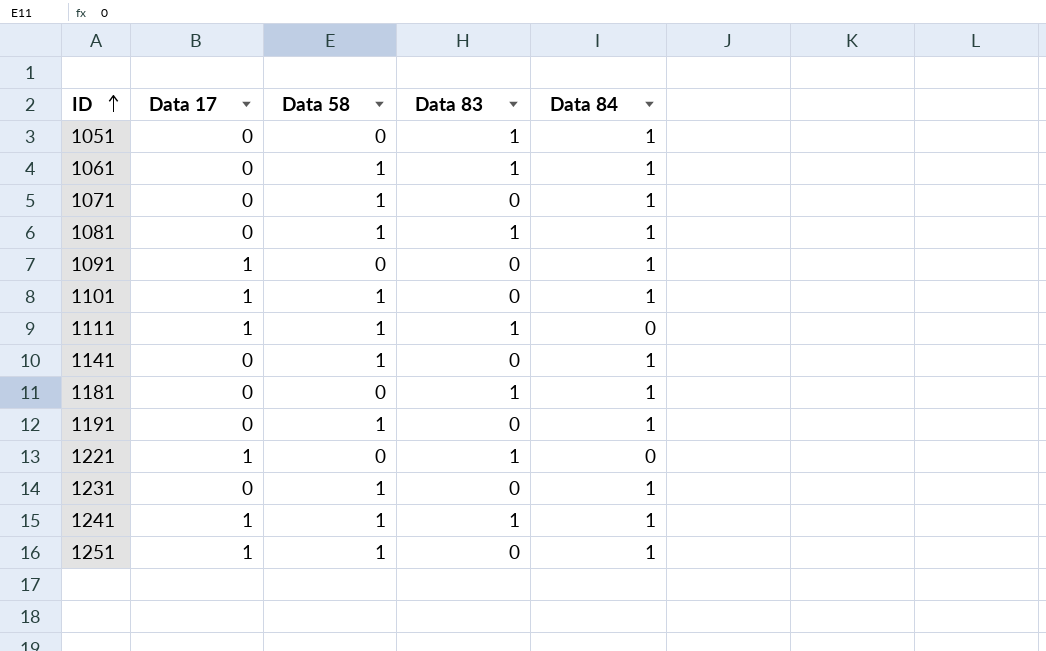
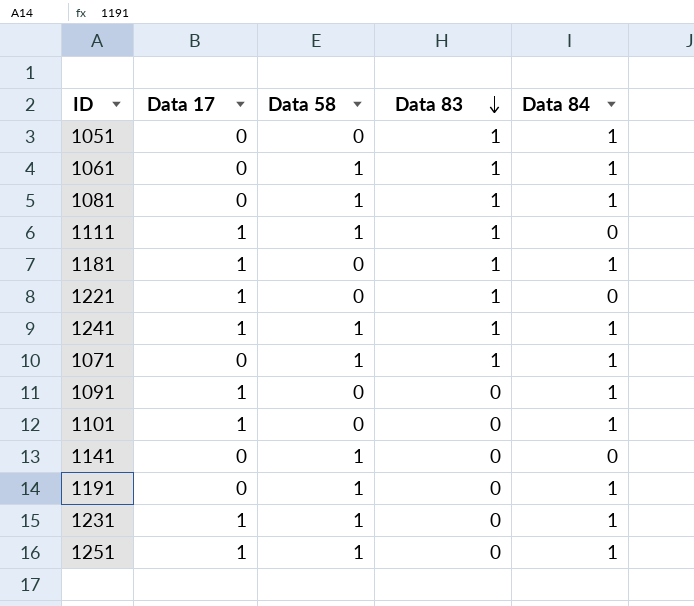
row order: ID ascending -> Data 83 descending
1181 | Data 17: 0 -> 1
1071 | Data 83: 0 -> 1
1101 | Data 58: 1 -> 0
1141 | Data 84: 1 -> 0
1231 | Data 17: 0 -> 1

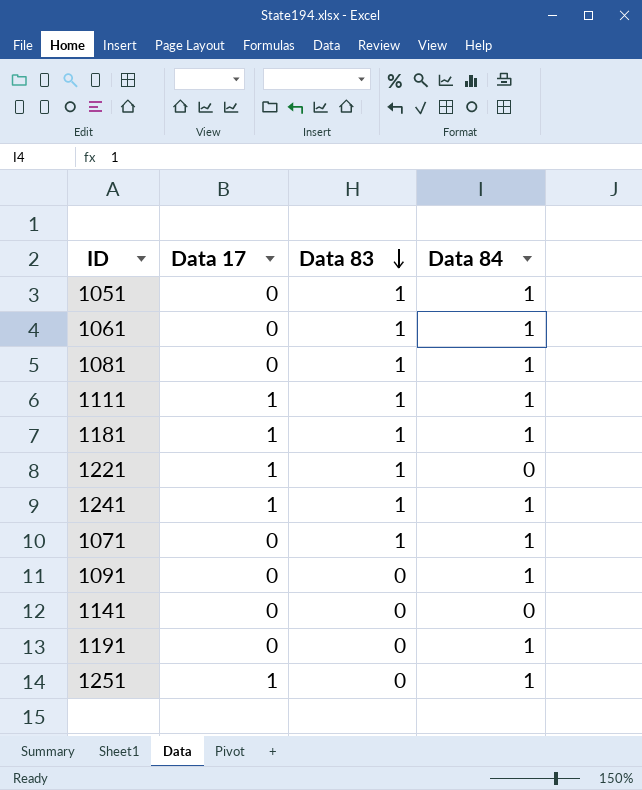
column Data 58 | position: 3 -> none
row 1101: 1 | 0 | 0 | 1 -> none
row 1231: 1 | 1 | 0 | 1 -> none
1111 | Data 84: 0 -> 1
1091 | Data 17: 1 -> 0

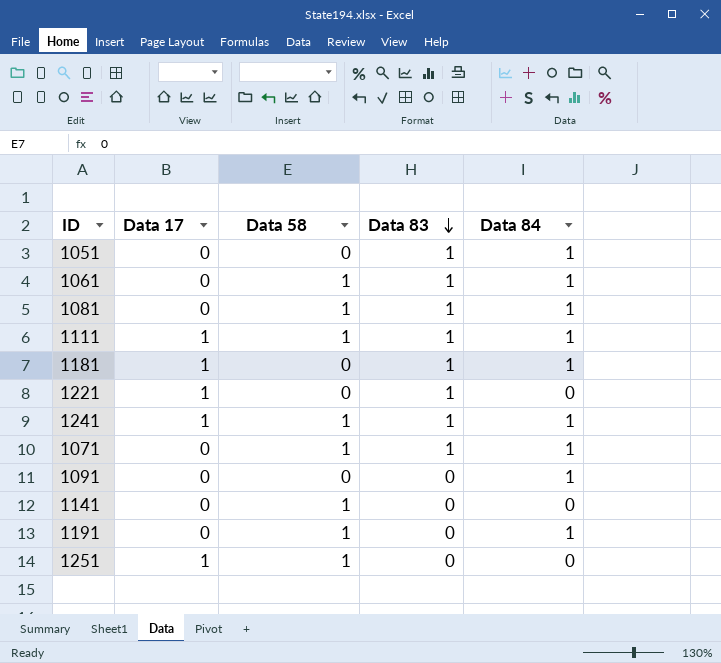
column Data 58 | position: none -> 3
1251 | Data 84: 1 -> 0

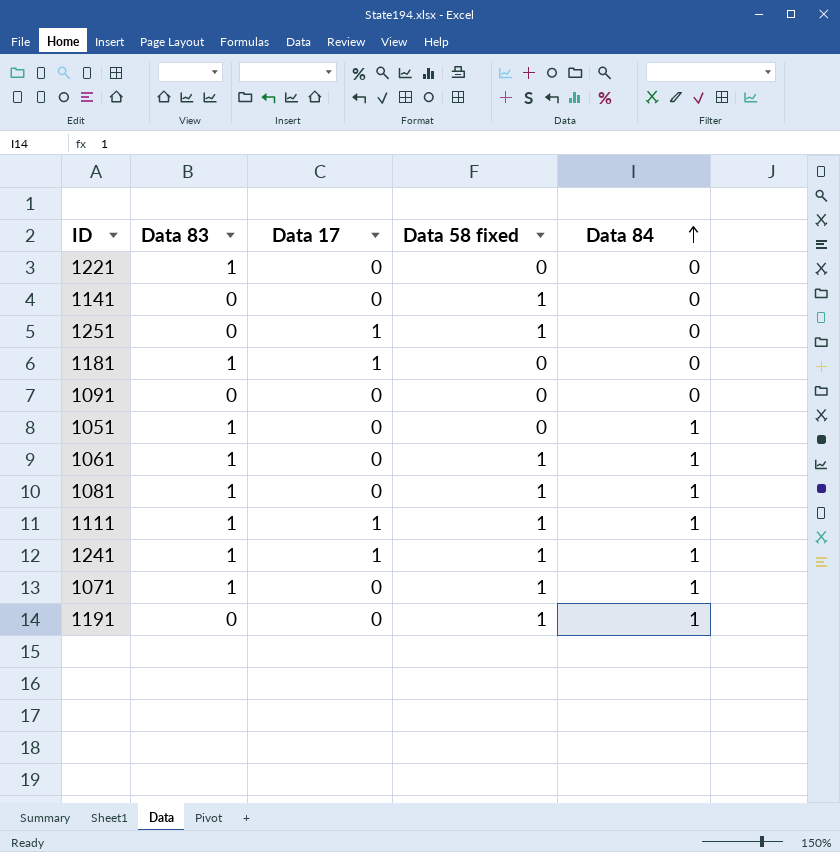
row order: Data 83 descending -> Data 84 ascending
column Data 83 | position: 4 -> 2
column name: Data 58 -> Data 58 fixed
1221 | Data 17: 1 -> 0
1181 | Data 84: 1 -> 0
1091 | Data 84: 1 -> 0

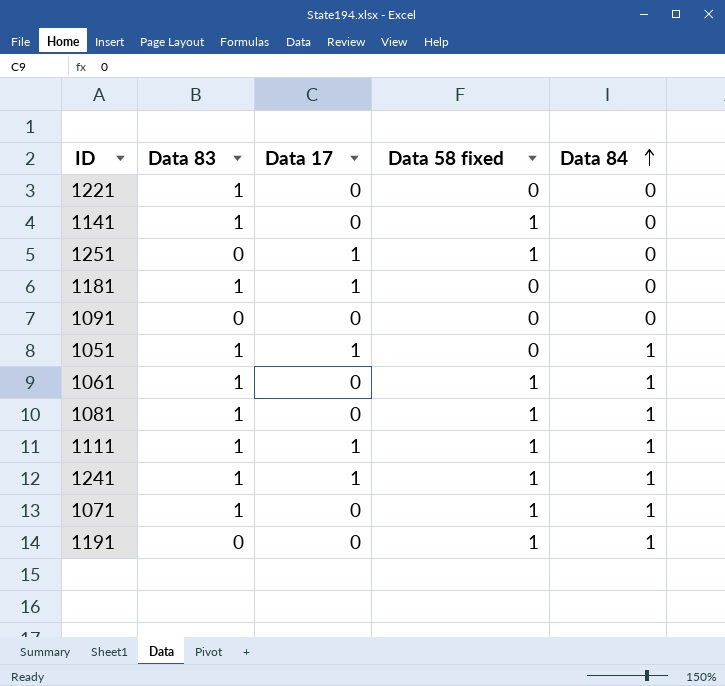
1141 | Data 83: 0 -> 1
1051 | Data 17: 0 -> 1

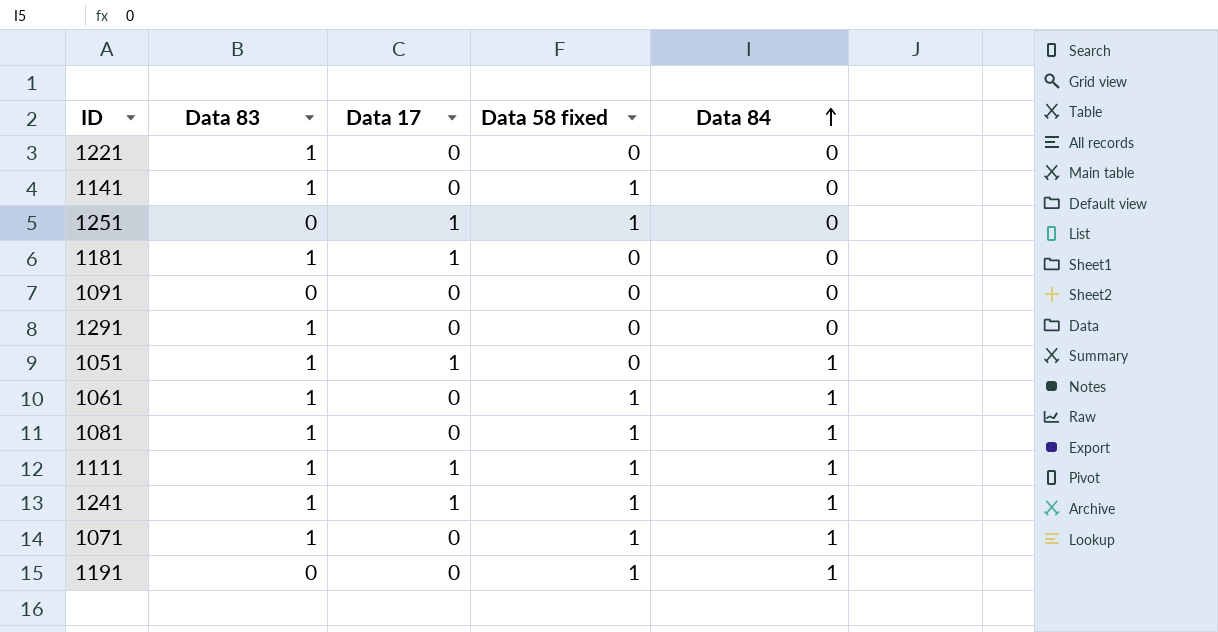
row 1291: none -> 1 | 0 | 0 | 0

